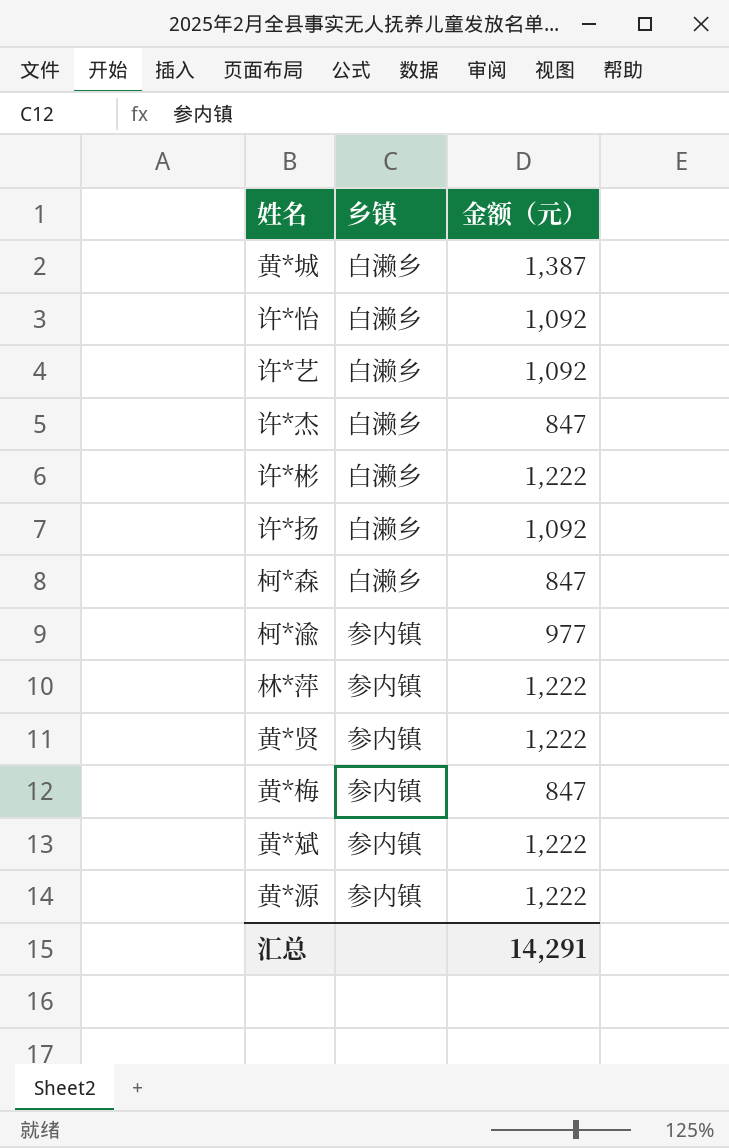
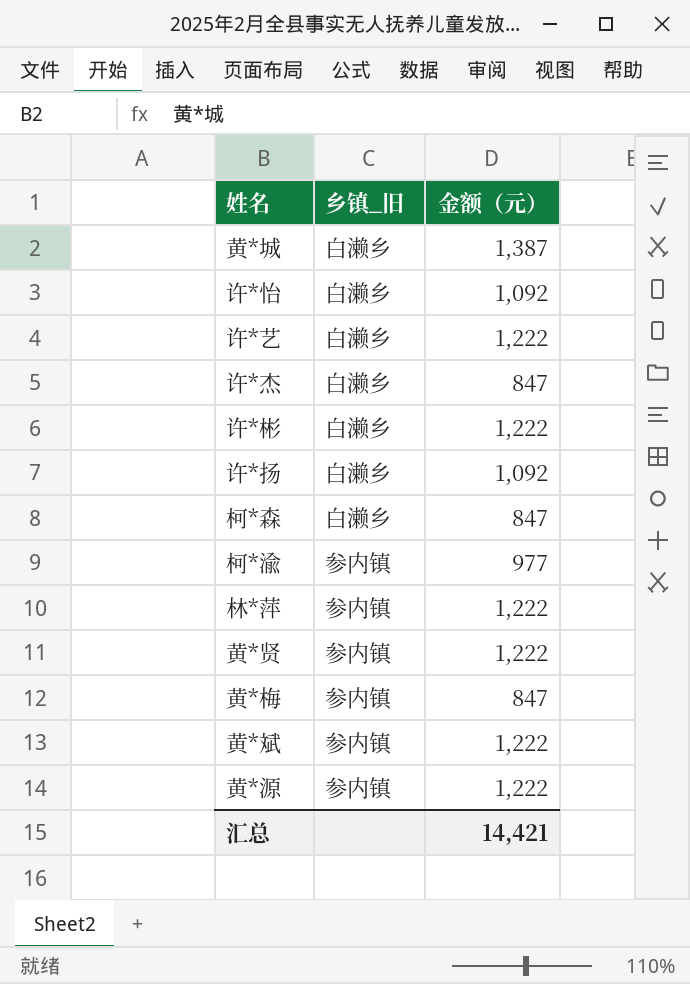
column name: 乡镇 -> 乡镇_旧
许*艺 | 金额（元）: 1,092 -> 1,222
汇总 | 金额（元）: 14,291 -> 14,421

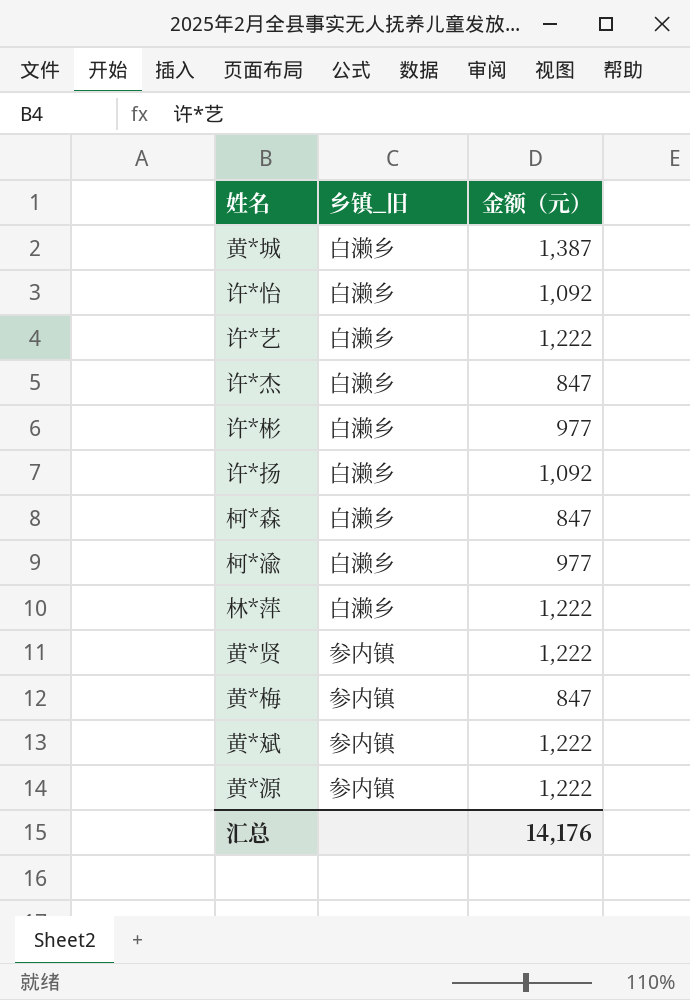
许*彬 | 金额（元）: 1,222 -> 977
柯*渝 | 乡镇_旧: 参内镇 -> 白濑乡
林*萍 | 乡镇_旧: 参内镇 -> 白濑乡
汇总 | 金额（元）: 14,421 -> 14,176

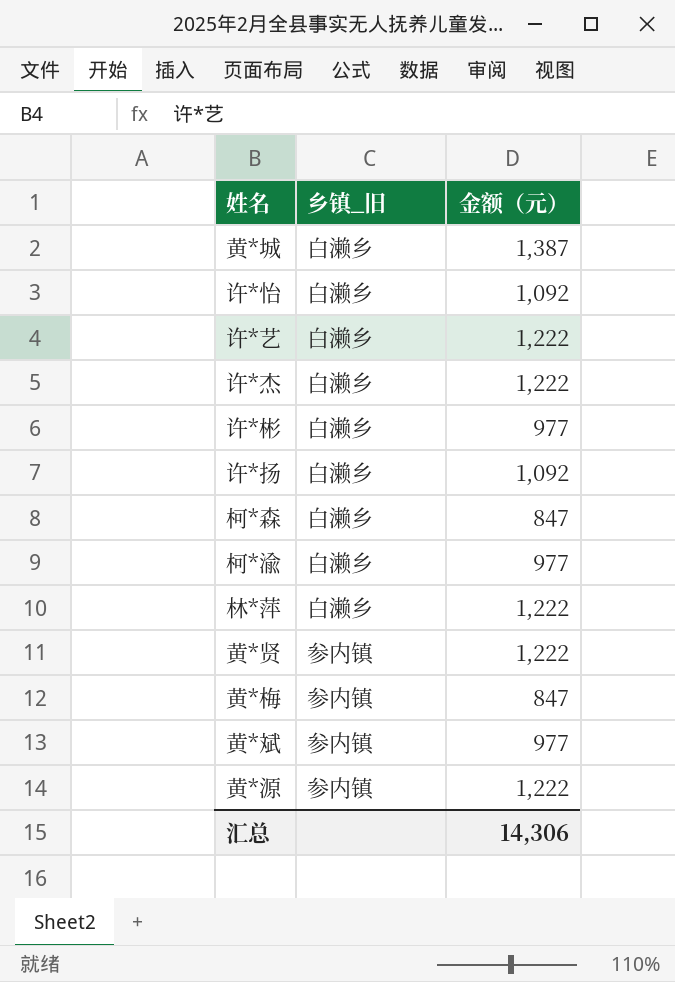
许*杰 | 金额（元）: 847 -> 1,222
黄*斌 | 金额（元）: 1,222 -> 977
汇总 | 金额（元）: 14,176 -> 14,306

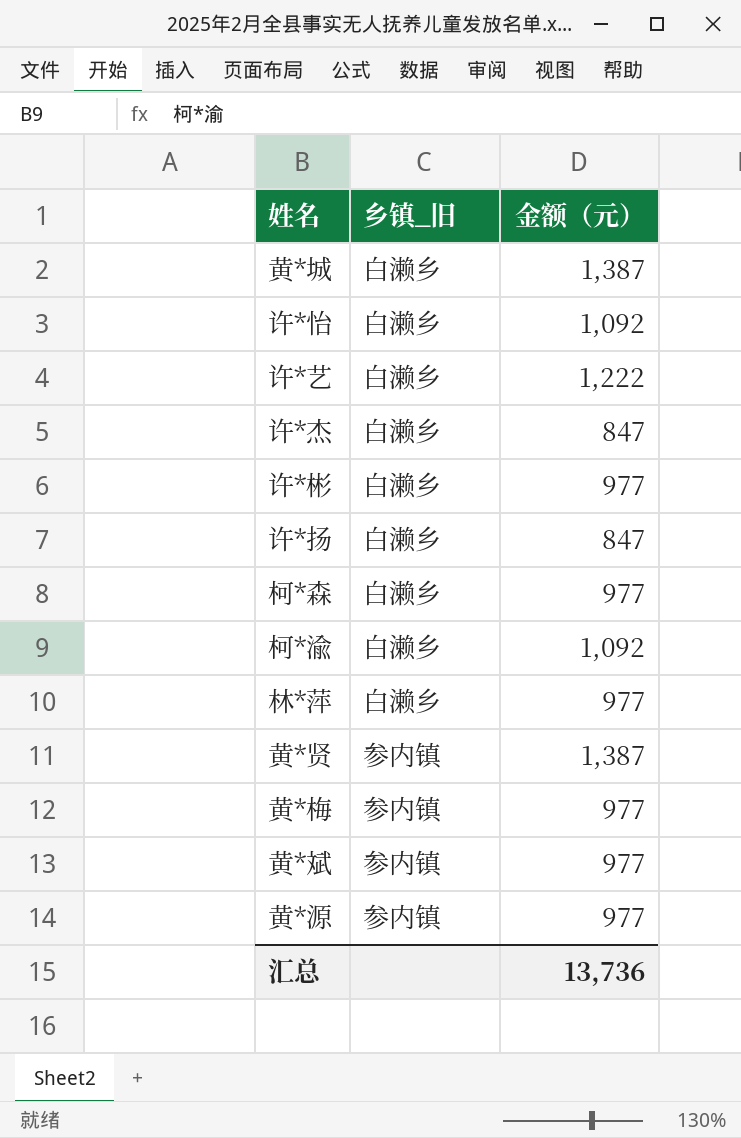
许*杰 | 金额（元）: 1,222 -> 847
许*扬 | 金额（元）: 1,092 -> 847
柯*森 | 金额（元）: 847 -> 977
柯*渝 | 金额（元）: 977 -> 1,092
林*萍 | 金额（元）: 1,222 -> 977
黄*贤 | 金额（元）: 1,222 -> 1,387
黄*梅 | 金额（元）: 847 -> 977
黄*源 | 金额（元）: 1,222 -> 977
汇总 | 金额（元）: 14,306 -> 13,736

